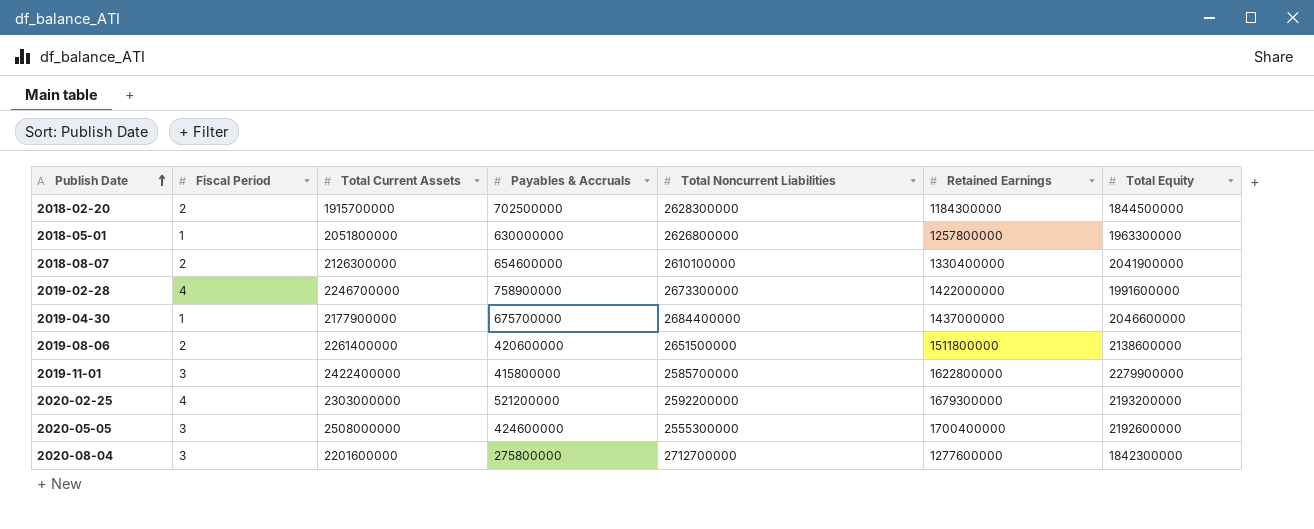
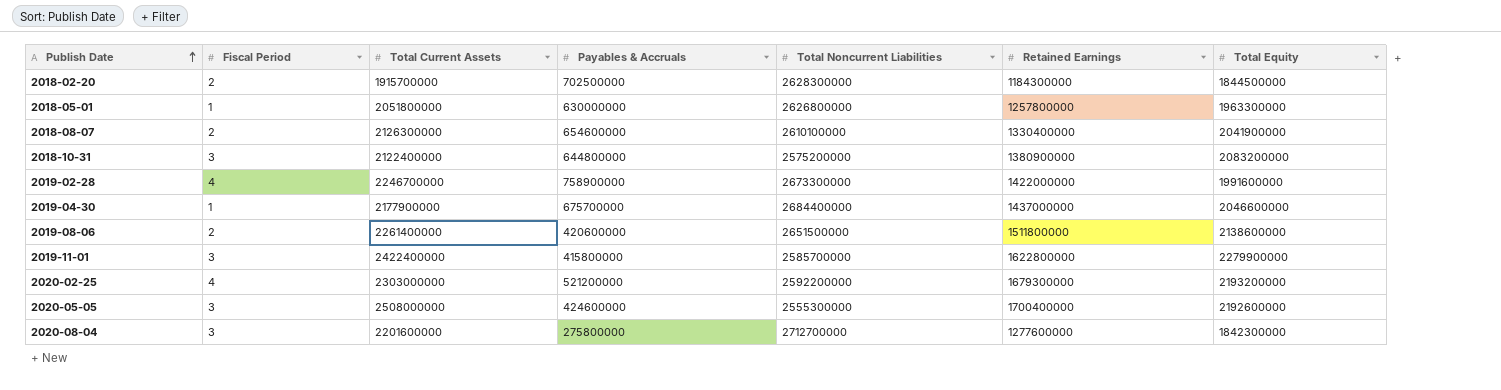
row 2018-10-31: none -> 3 | 2122400000 | 644800000 | 2575200000 | 1380900000 | 2083200000

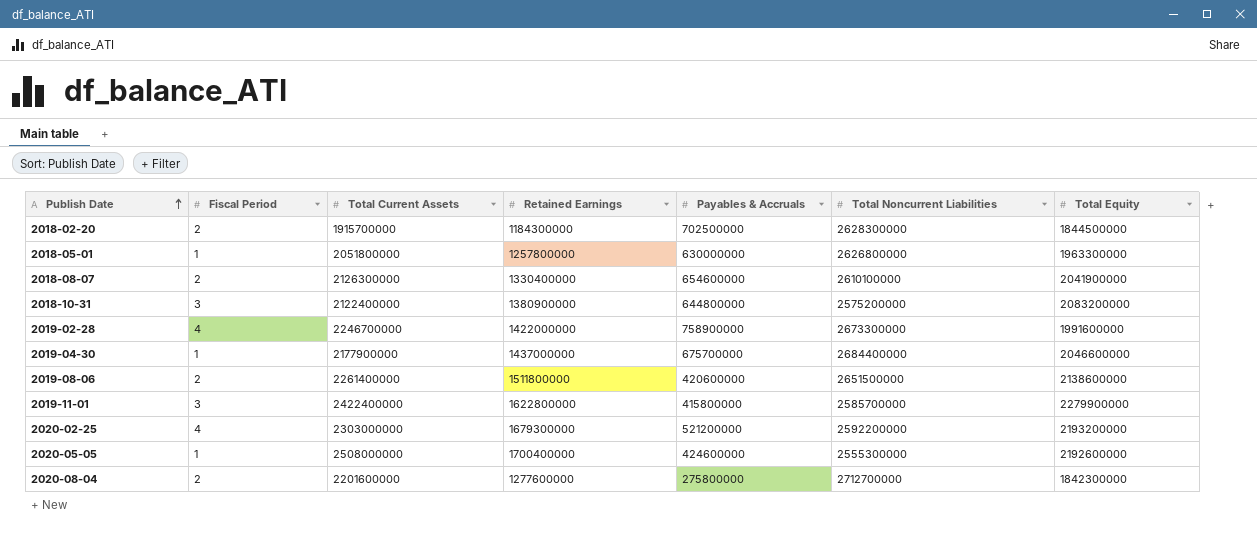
column Retained Earnings | position: 6 -> 4
2020-05-05 | Fiscal Period: 3 -> 1
2020-08-04 | Fiscal Period: 3 -> 2

